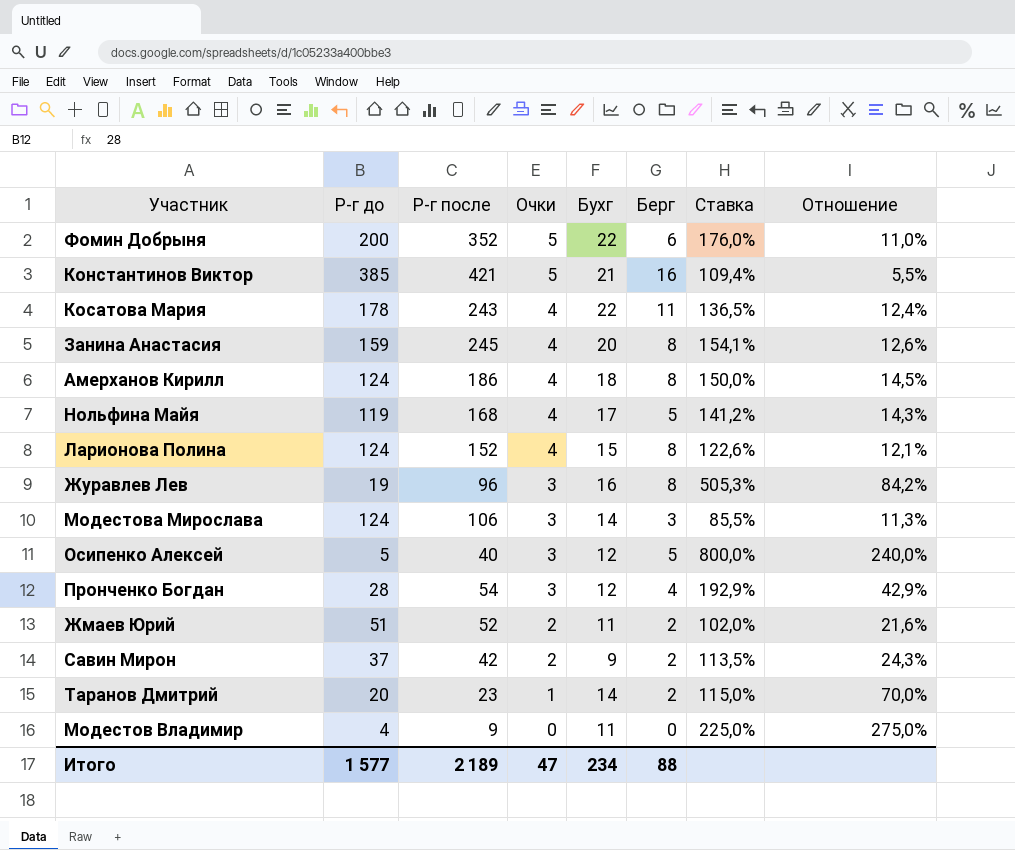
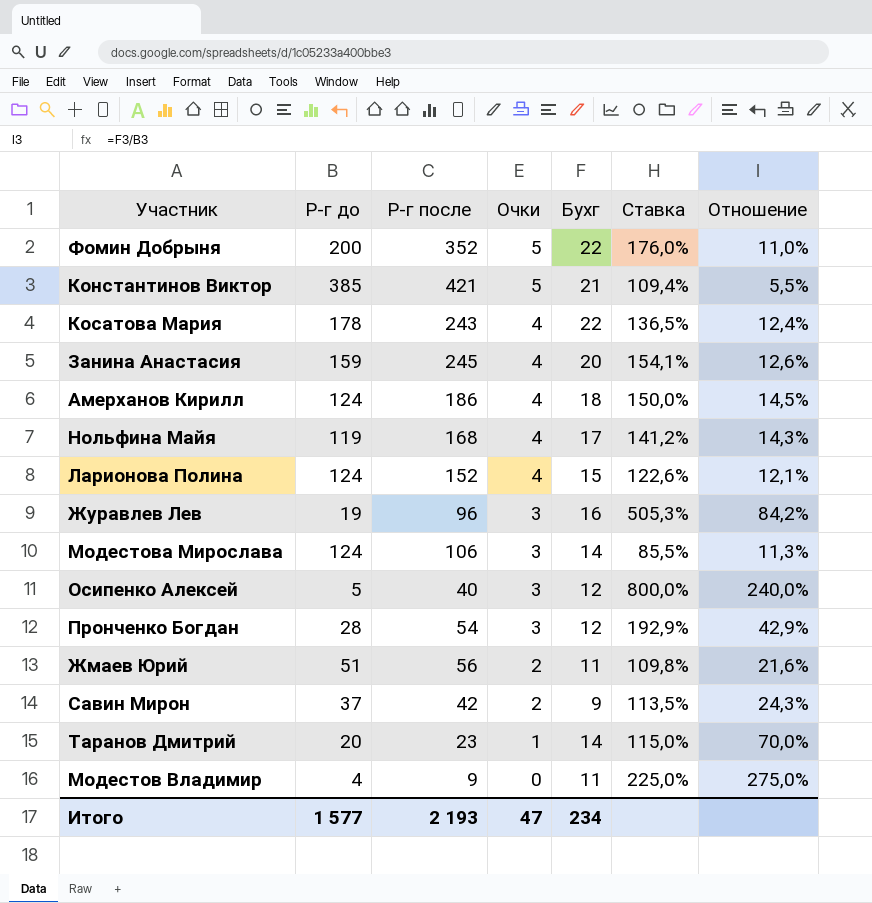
column Берг | position: 6 -> none
Жмаев Юрий | Р-г после: 52 -> 56
Жмаев Юрий | Ставка: 102,0% -> 109,8%
Итого | Р-г после: 2 189 -> 2 193

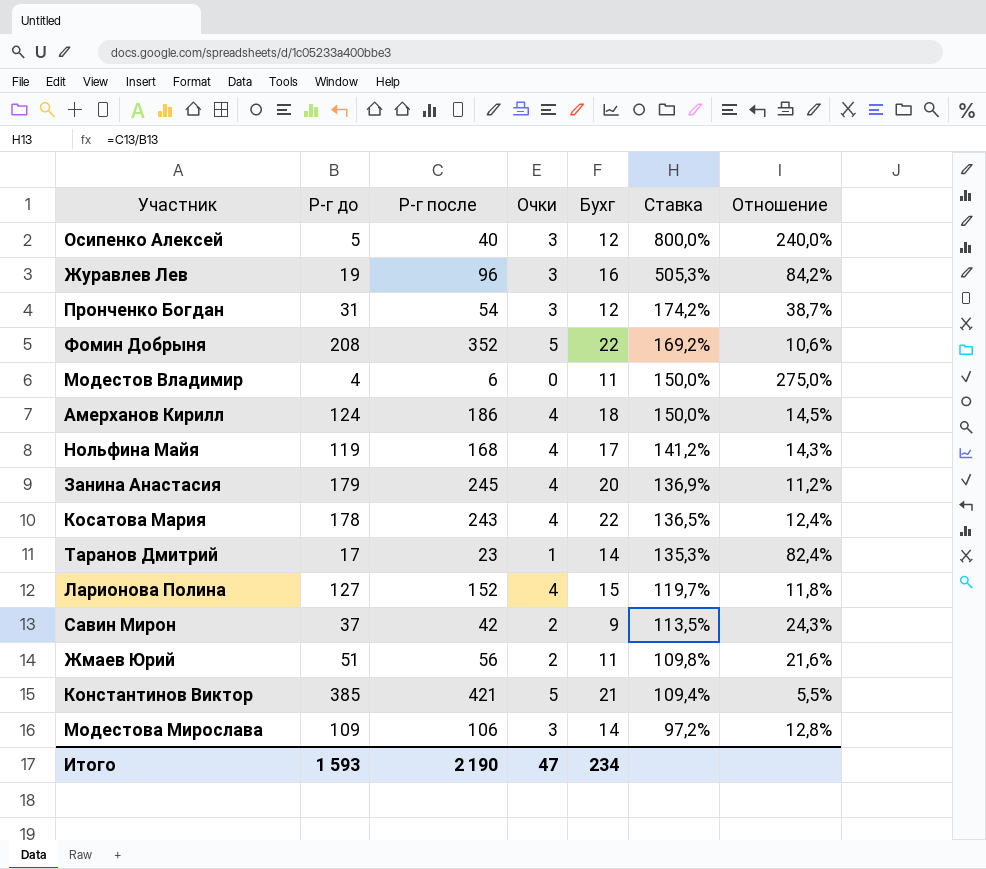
row order: Очки descending -> Ставка descending
Пронченко Богдан | Р-г до: 28 -> 31
Пронченко Богдан | Ставка: 192,9% -> 174,2%
Пронченко Богдан | Отношение: 42,9% -> 38,7%
Фомин Добрыня | Р-г до: 200 -> 208
Фомин Добрыня | Ставка: 176,0% -> 169,2%
Фомин Добрыня | Отношение: 11,0% -> 10,6%
Модестов Владимир | Р-г после: 9 -> 6
Модестов Владимир | Ставка: 225,0% -> 150,0%
Занина Анастасия | Р-г до: 159 -> 179
Занина Анастасия | Ставка: 154,1% -> 136,9%
Занина Анастасия | Отношение: 12,6% -> 11,2%
Таранов Дмитрий | Р-г до: 20 -> 17
Таранов Дмитрий | Ставка: 115,0% -> 135,3%
Таранов Дмитрий | Отношение: 70,0% -> 82,4%
Ларионова Полина | Р-г до: 124 -> 127
Ларионова Полина | Ставка: 122,6% -> 119,7%
Ларионова Полина | Отношение: 12,1% -> 11,8%
Модестова Мирослава | Р-г до: 124 -> 109
Модестова Мирослава | Ставка: 85,5% -> 97,2%
Модестова Мирослава | Отношение: 11,3% -> 12,8%
Итого | Р-г до: 1 577 -> 1 593
Итого | Р-г после: 2 193 -> 2 190

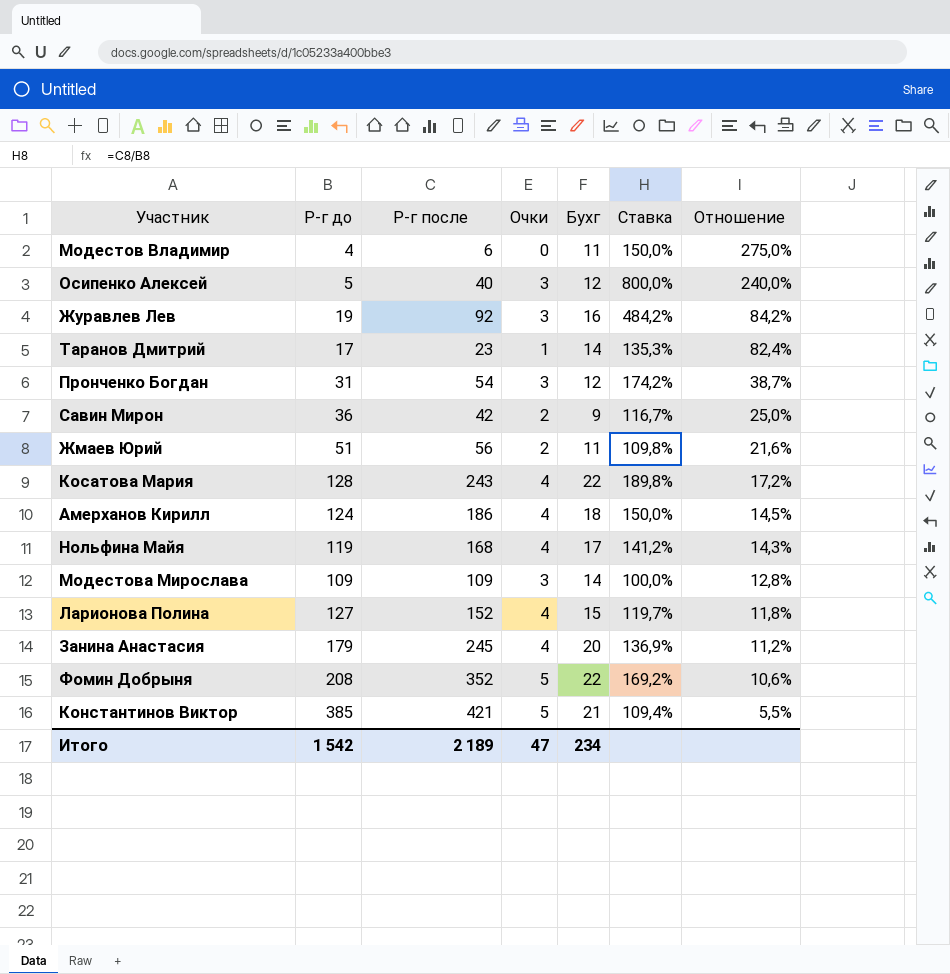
row order: Ставка descending -> Отношение descending
Журавлев Лев | Р-г после: 96 -> 92
Журавлев Лев | Ставка: 505,3% -> 484,2%
Савин Мирон | Р-г до: 37 -> 36
Савин Мирон | Ставка: 113,5% -> 116,7%
Савин Мирон | Отношение: 24,3% -> 25,0%
Косатова Мария | Р-г до: 178 -> 128
Косатова Мария | Ставка: 136,5% -> 189,8%
Косатова Мария | Отношение: 12,4% -> 17,2%
Модестова Мирослава | Р-г после: 106 -> 109
Модестова Мирослава | Ставка: 97,2% -> 100,0%
Итого | Р-г до: 1 593 -> 1 542
Итого | Р-г после: 2 190 -> 2 189

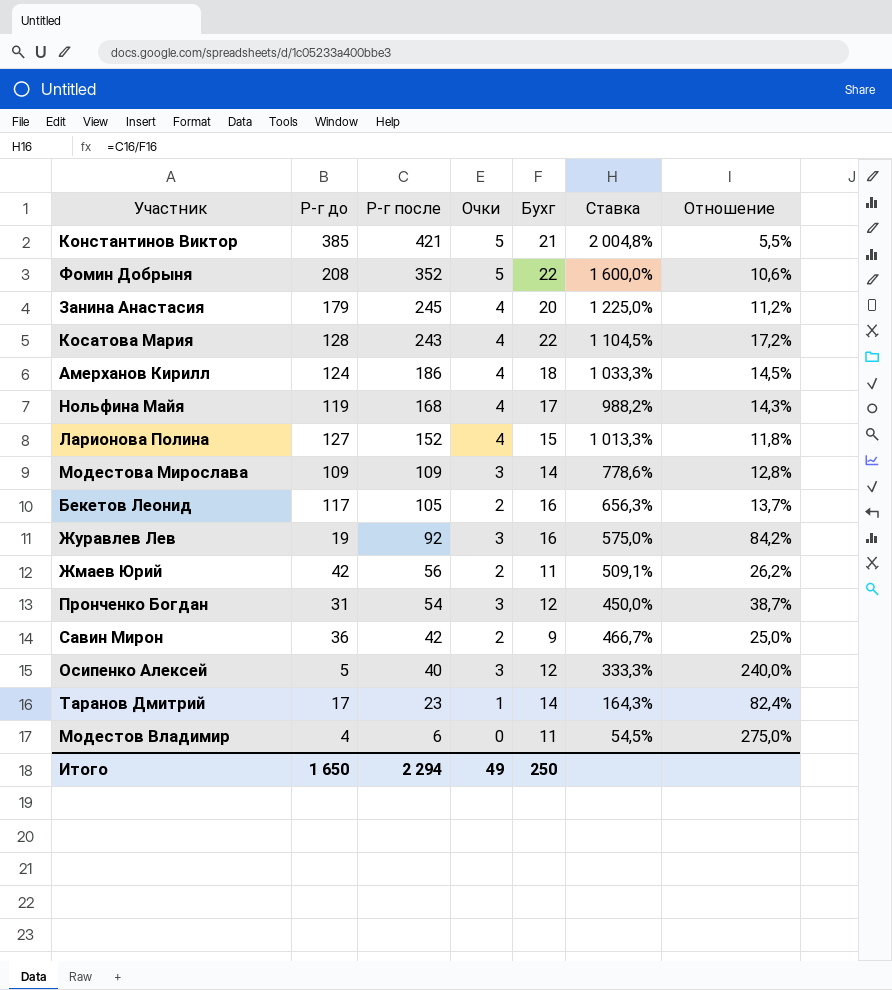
row order: Отношение descending -> Р-г после descending
column Ставка | formula: [Р-г после] / [Р-г до] -> [Р-г после] / [Бухг]
row Бекетов Леонид: none -> 117 | 105 | 2 | 16 | 656,3% | 13,7%
Жмаев Юрий | Р-г до: 51 -> 42
Жмаев Юрий | Отношение: 21,6% -> 26,2%
Итого | Р-г до: 1 542 -> 1 650
Итого | Р-г после: 2 189 -> 2 294
Итого | Очки: 47 -> 49
Итого | Бухг: 234 -> 250

